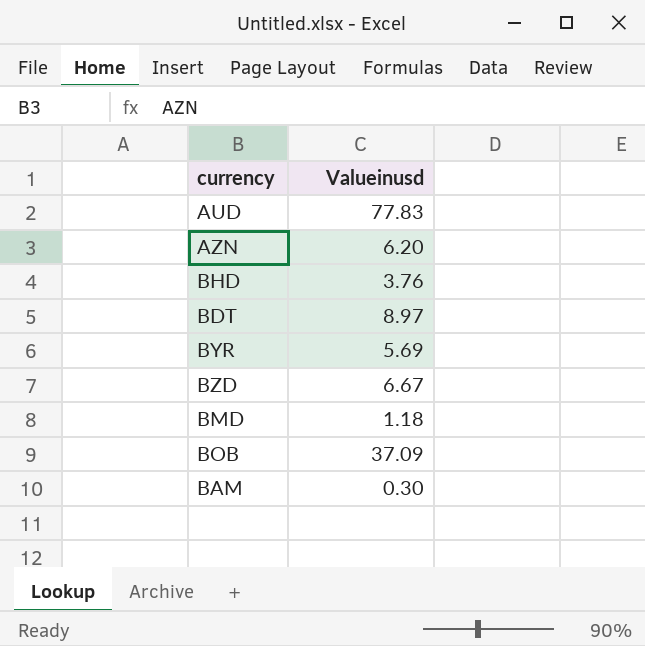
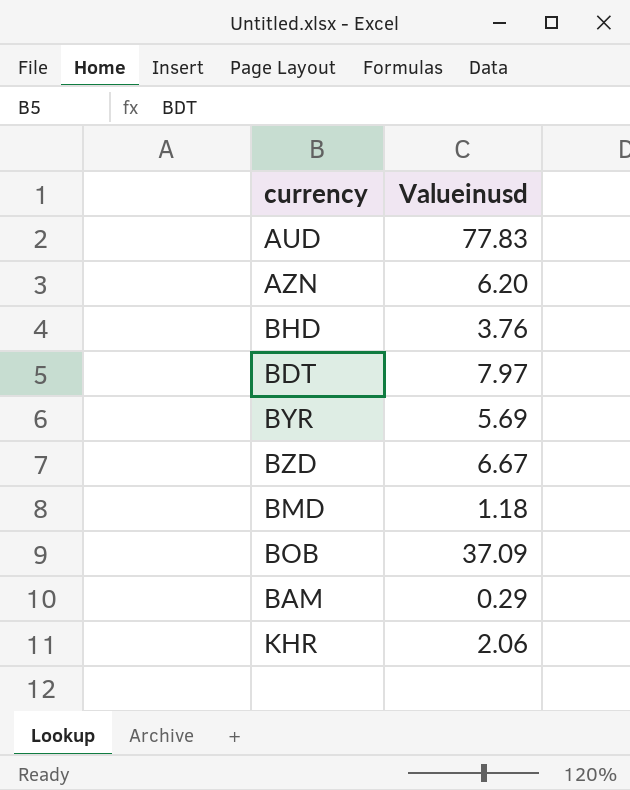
BDT | Valueinusd: 8.97 -> 7.97
BAM | Valueinusd: 0.30 -> 0.29
row KHR: none -> 2.06

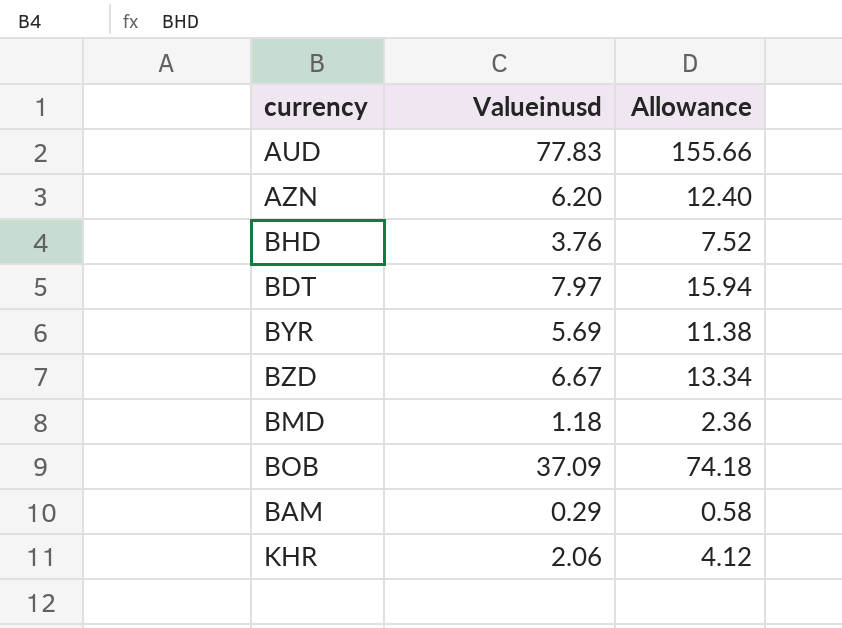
column Allowance | formula: none -> [Valueinusd] * 2

